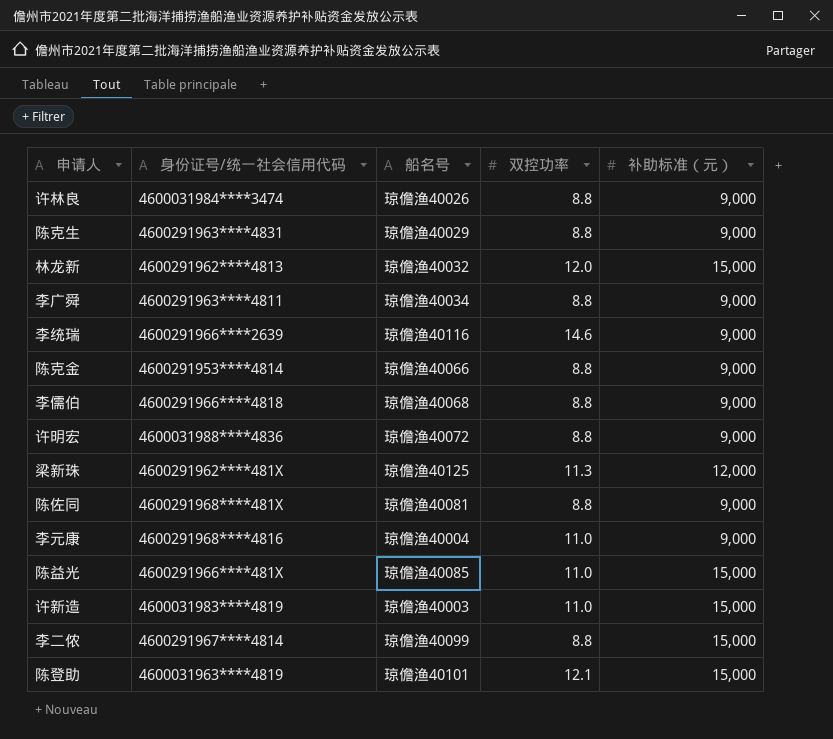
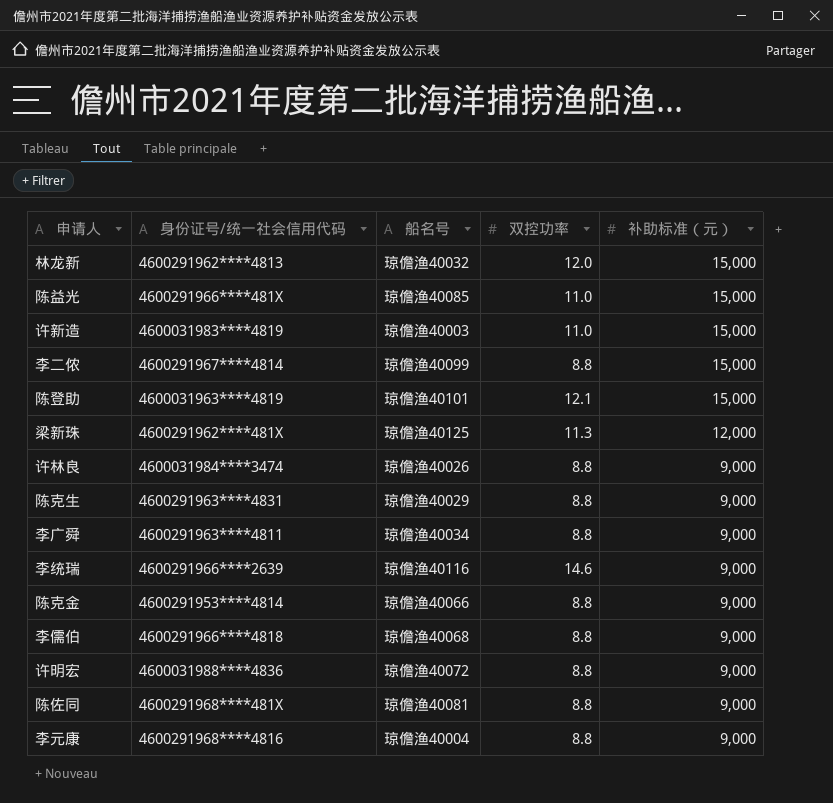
row order: none -> 补助标准（元） descending
李元康 | 双控功率: 11.0 -> 8.8

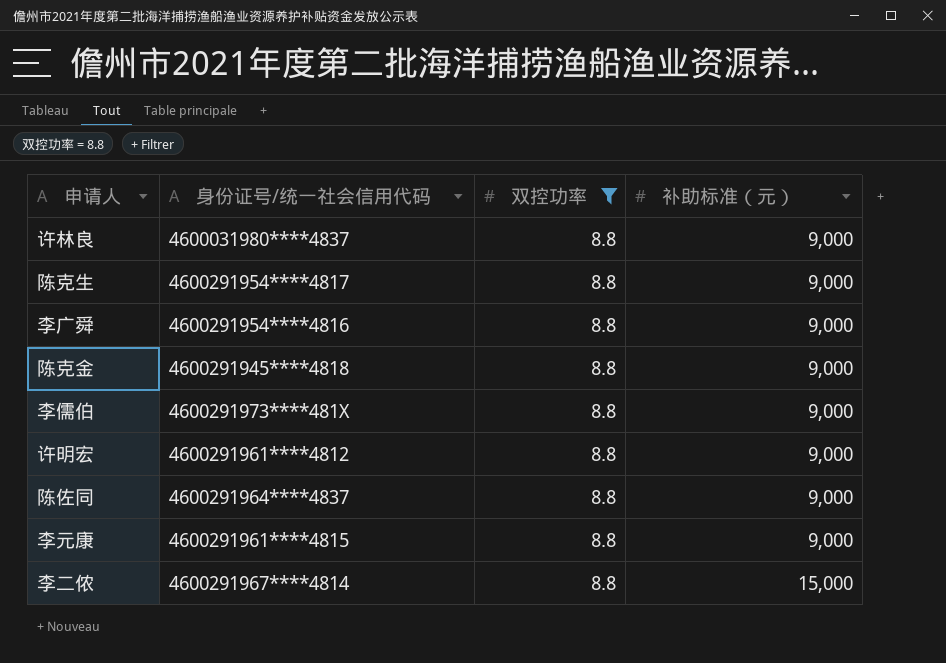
filter: none -> 双控功率 = 8.8
row order: 补助标准（元） descending -> 补助标准（元） ascending
column 船名号 | position: 3 -> none
许林良 | 身份证号/统一社会信用代码: 4600031984****3474 -> 4600031980****4837
陈克生 | 身份证号/统一社会信用代码: 4600291963****4831 -> 4600291954****4817
李广舜 | 身份证号/统一社会信用代码: 4600291963****4811 -> 4600291954****4816
陈克金 | 身份证号/统一社会信用代码: 4600291953****4814 -> 4600291945****4818
李儒伯 | 身份证号/统一社会信用代码: 4600291966****4818 -> 4600291973****481X
许明宏 | 身份证号/统一社会信用代码: 4600031988****4836 -> 4600291961****4812
陈佐同 | 身份证号/统一社会信用代码: 4600291968****481X -> 4600291964****4837
李元康 | 身份证号/统一社会信用代码: 4600291968****4816 -> 4600291961****4815

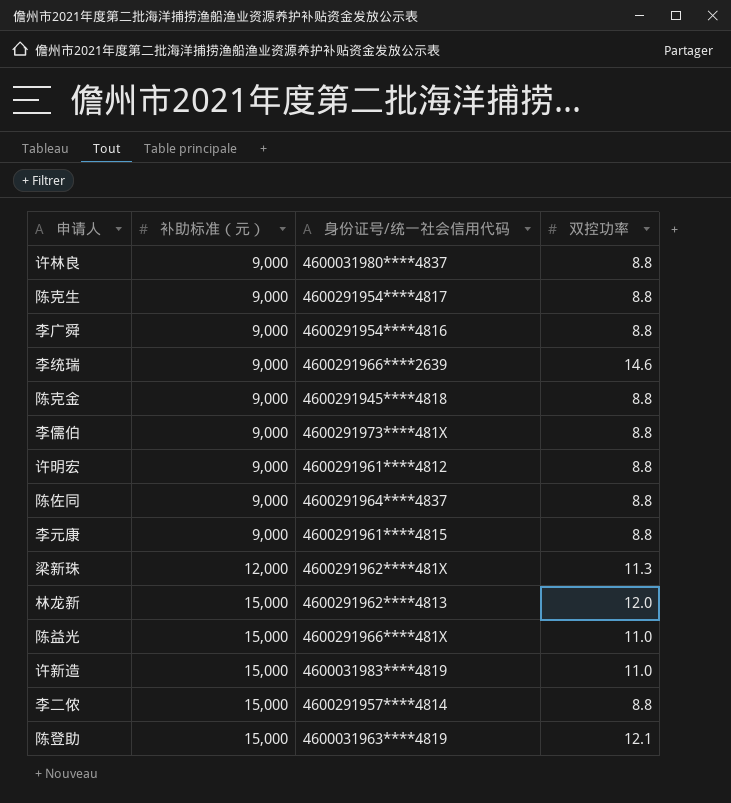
filter: 双控功率 = 8.8 -> none
column 补助标准（元） | position: 4 -> 2
李二侬 | 身份证号/统一社会信用代码: 4600291967****4814 -> 4600291957****4814

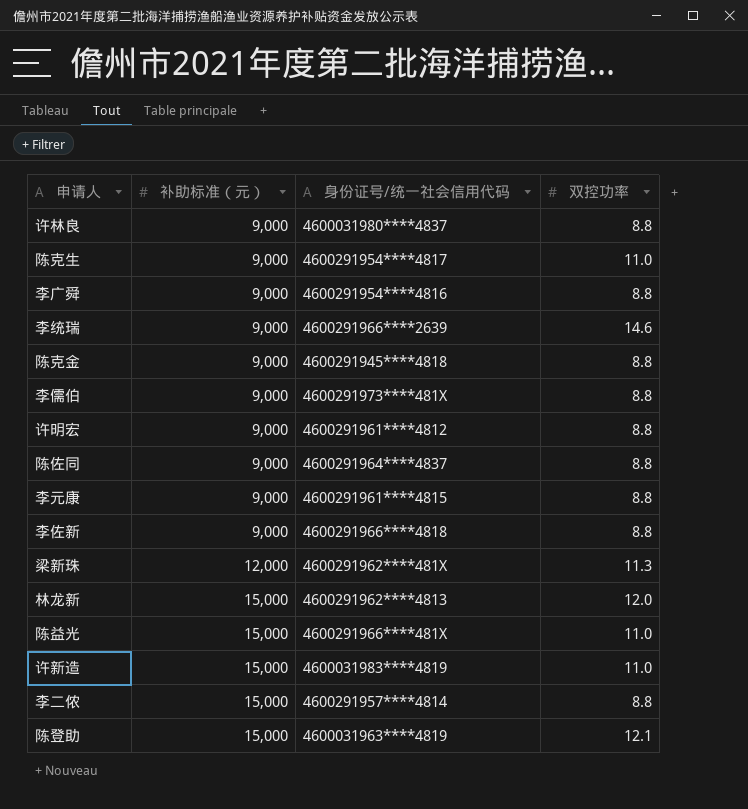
陈克生 | 双控功率: 8.8 -> 11.0
row 李佐新: none -> 9,000 | 4600291966****4818 | 8.8

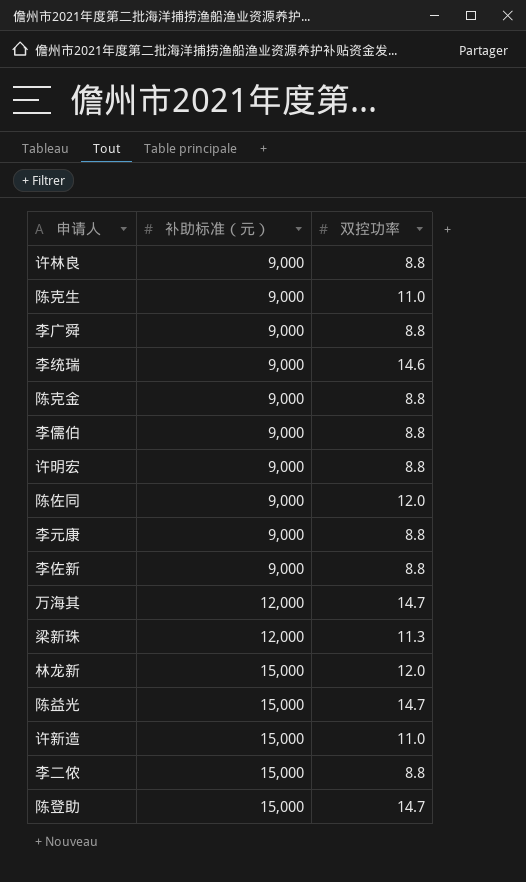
column 身份证号/统一社会信用代码 | position: 3 -> none
陈佐同 | 双控功率: 8.8 -> 12.0
row 万海其: none -> 12,000 | 14.7
陈益光 | 双控功率: 11.0 -> 14.7
陈登助 | 双控功率: 12.1 -> 14.7

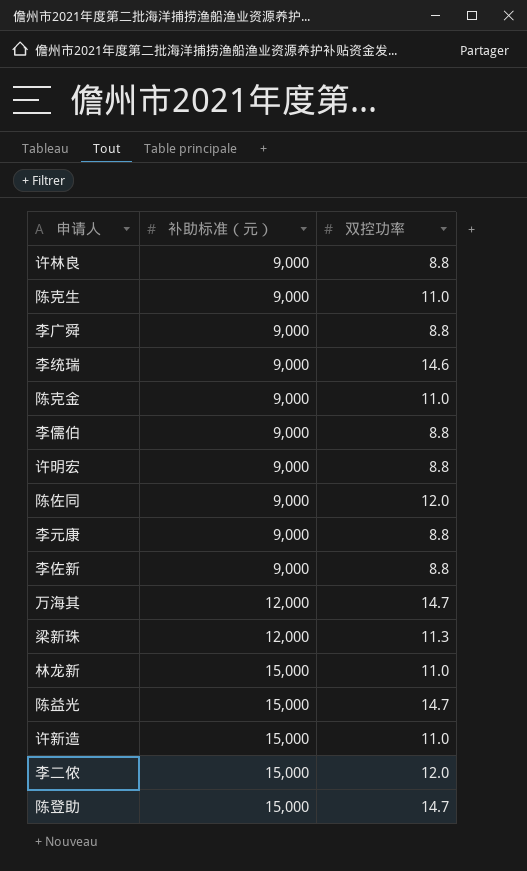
陈克金 | 双控功率: 8.8 -> 11.0
林龙新 | 双控功率: 12.0 -> 11.0
李二侬 | 双控功率: 8.8 -> 12.0

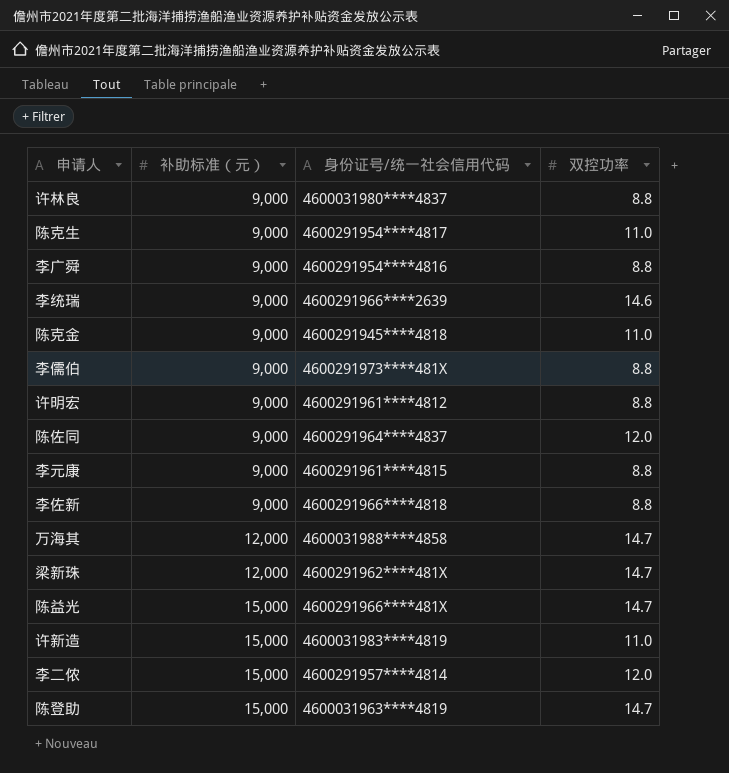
column 身份证号/统一社会信用代码 | position: none -> 3
row 林龙新: 15,000 | 11.0 -> none
梁新珠 | 双控功率: 11.3 -> 14.7

